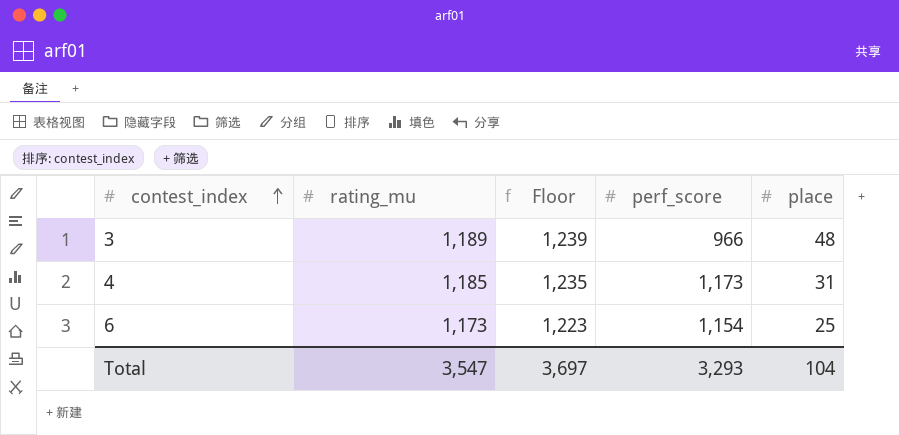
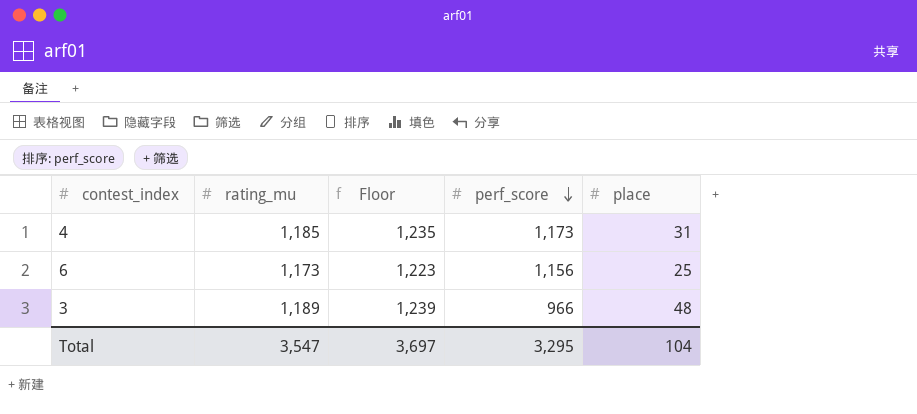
row order: contest_index ascending -> perf_score descending
6 | perf_score: 1,154 -> 1,156
Total | perf_score: 3,293 -> 3,295

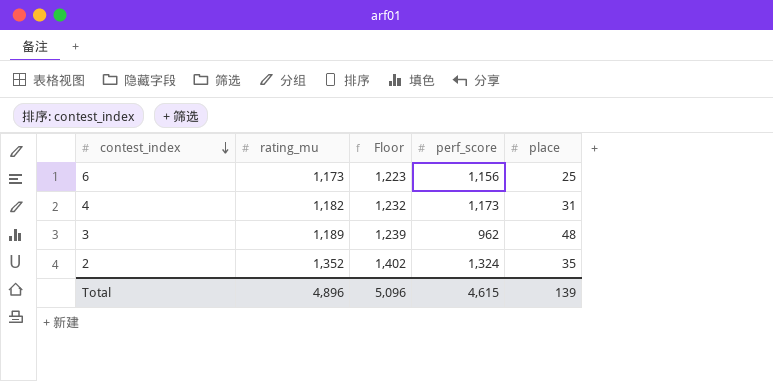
row order: perf_score descending -> contest_index descending
4 | rating_mu: 1,185 -> 1,182
4 | Floor: 1,235 -> 1,232
3 | perf_score: 966 -> 962
row 2: none -> 1,352 | 1,402 | 1,324 | 35
Total | rating_mu: 3,547 -> 4,896
Total | Floor: 3,697 -> 5,096
Total | perf_score: 3,295 -> 4,615
Total | place: 104 -> 139

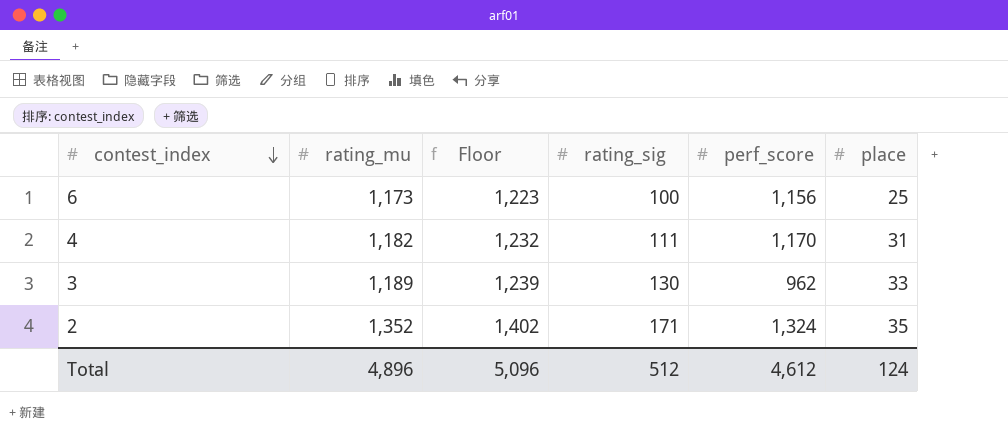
column rating_sig | position: none -> 4
4 | perf_score: 1,173 -> 1,170
3 | place: 48 -> 33
Total | perf_score: 4,615 -> 4,612
Total | place: 139 -> 124

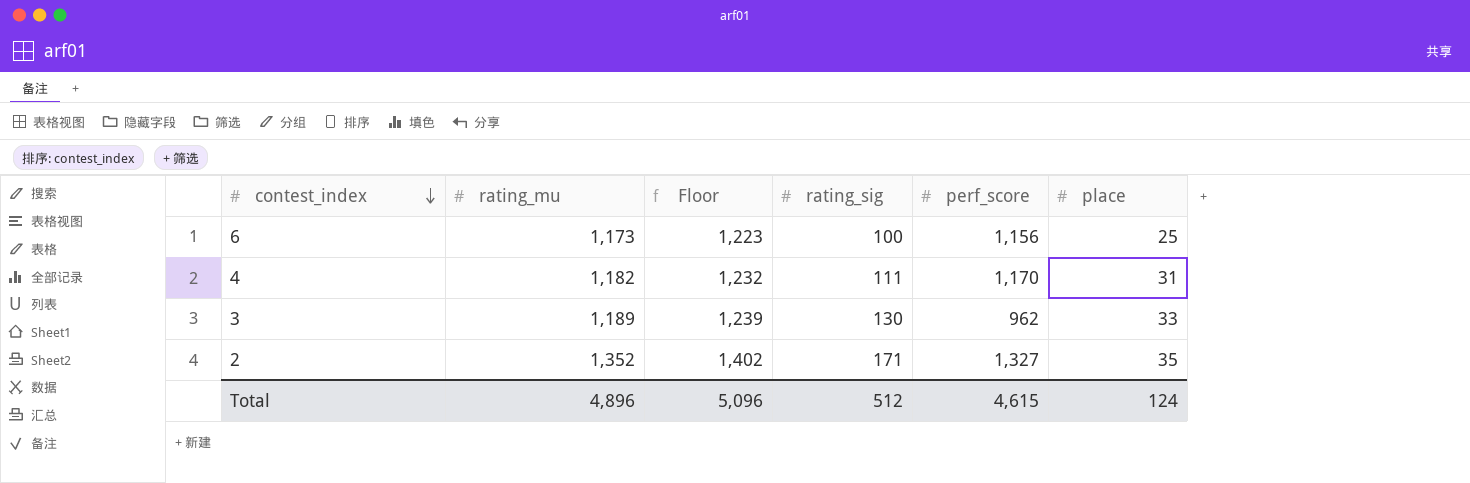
2 | perf_score: 1,324 -> 1,327
Total | perf_score: 4,612 -> 4,615

